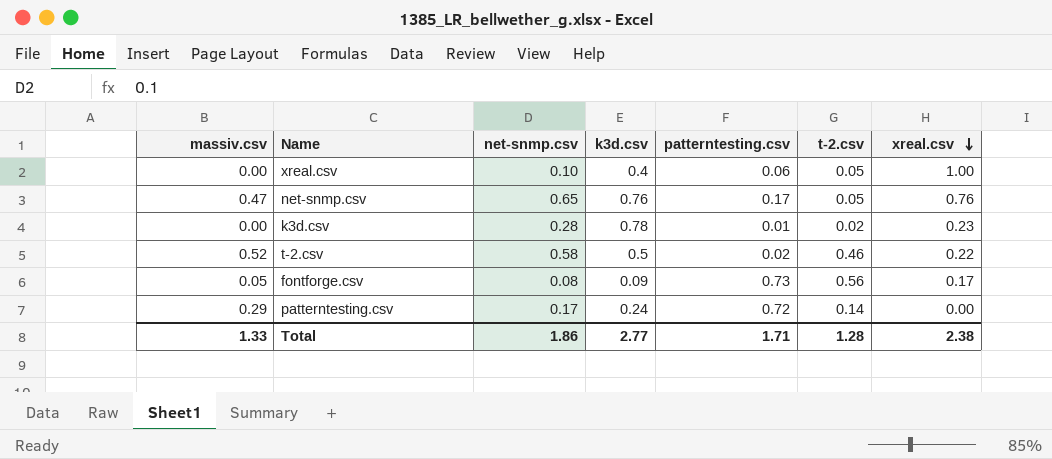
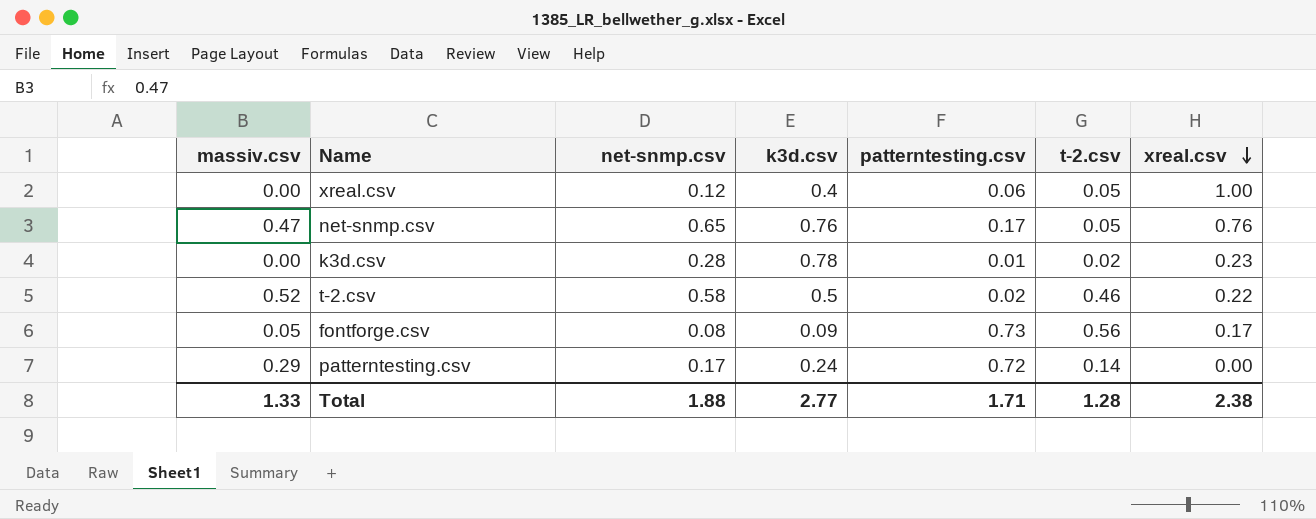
xreal.csv | net-snmp.csv: 0.10 -> 0.12
Total | net-snmp.csv: 1.86 -> 1.88

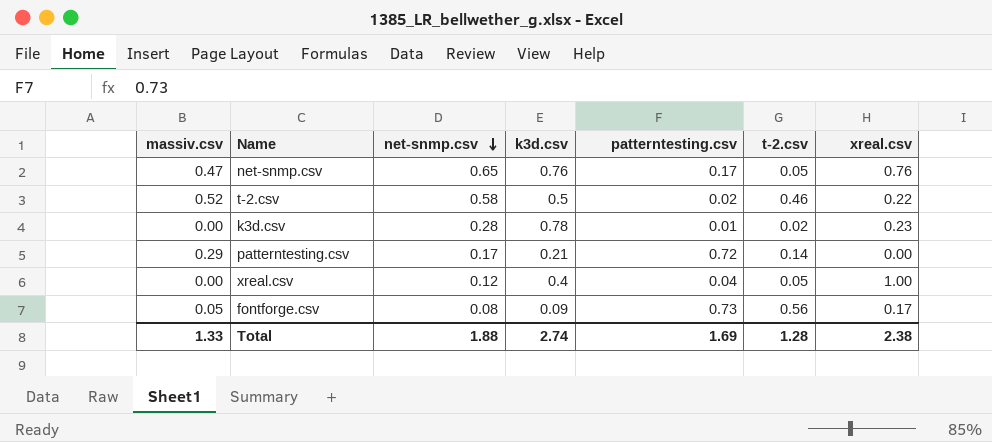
row order: xreal.csv descending -> net-snmp.csv descending
patterntesting.csv | k3d.csv: 0.24 -> 0.21
xreal.csv | patterntesting.csv: 0.06 -> 0.04
Total | k3d.csv: 2.77 -> 2.74
Total | patterntesting.csv: 1.71 -> 1.69

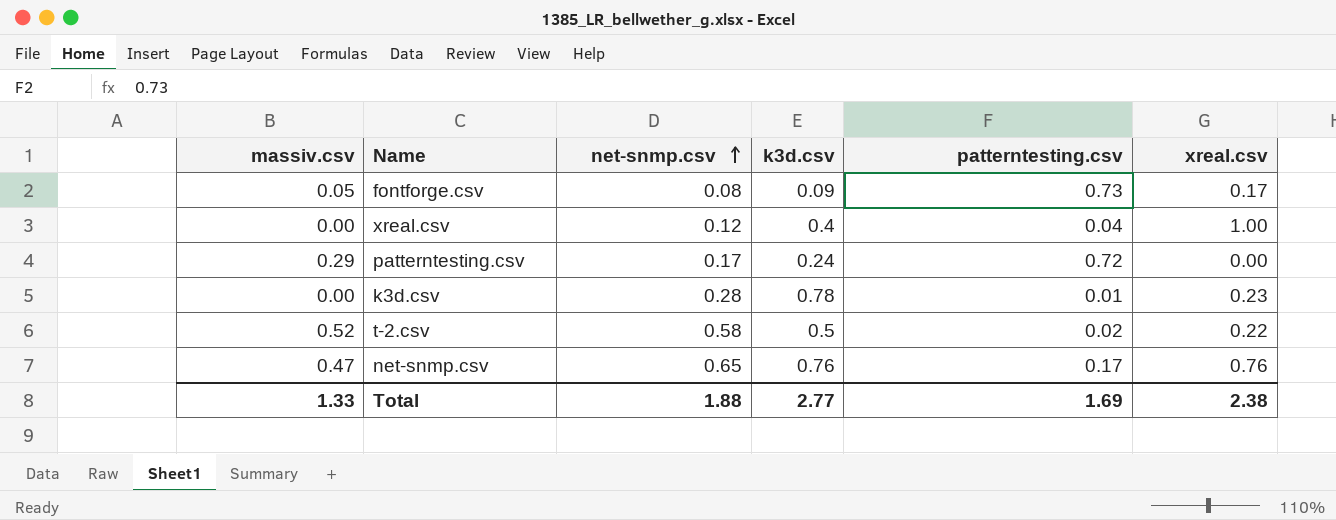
row order: net-snmp.csv descending -> net-snmp.csv ascending
column t-2.csv | position: 6 -> none
patterntesting.csv | k3d.csv: 0.21 -> 0.24
Total | k3d.csv: 2.74 -> 2.77

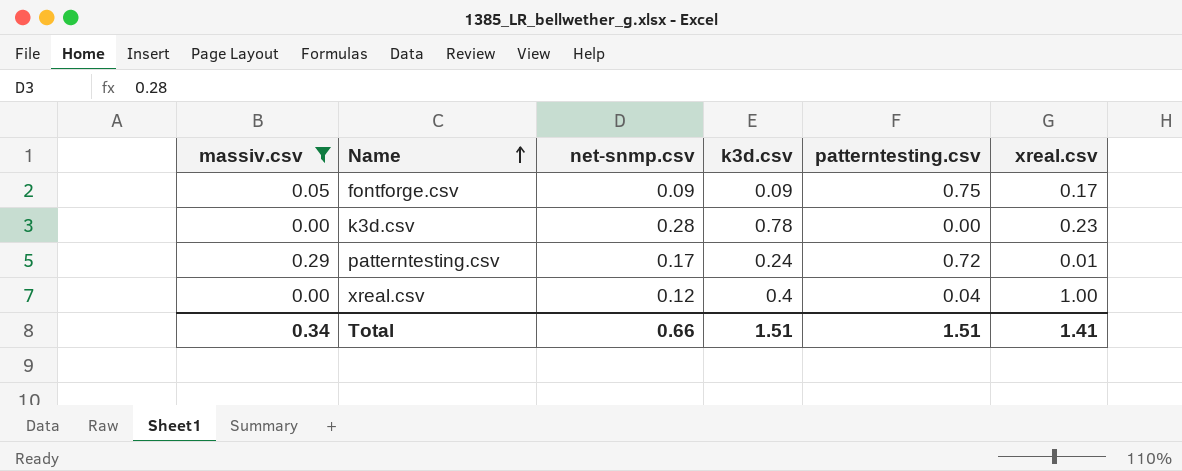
filter: none -> massiv.csv <= 0.29
row order: net-snmp.csv ascending -> Name ascending
fontforge.csv | net-snmp.csv: 0.08 -> 0.09
fontforge.csv | patterntesting.csv: 0.73 -> 0.75
k3d.csv | patterntesting.csv: 0.01 -> 0.00
patterntesting.csv | xreal.csv: 0.00 -> 0.01
Total | massiv.csv: 1.33 -> 0.34
Total | net-snmp.csv: 1.88 -> 0.66
Total | k3d.csv: 2.77 -> 1.51
Total | patterntesting.csv: 1.69 -> 1.51
Total | xreal.csv: 2.38 -> 1.41

